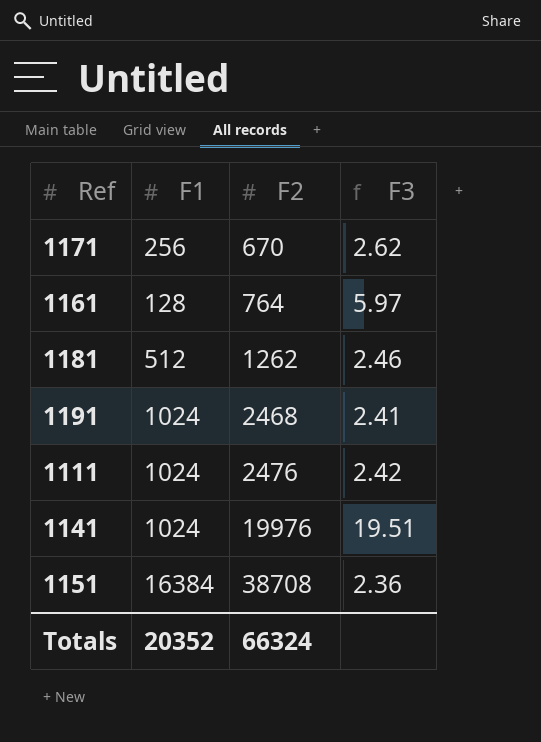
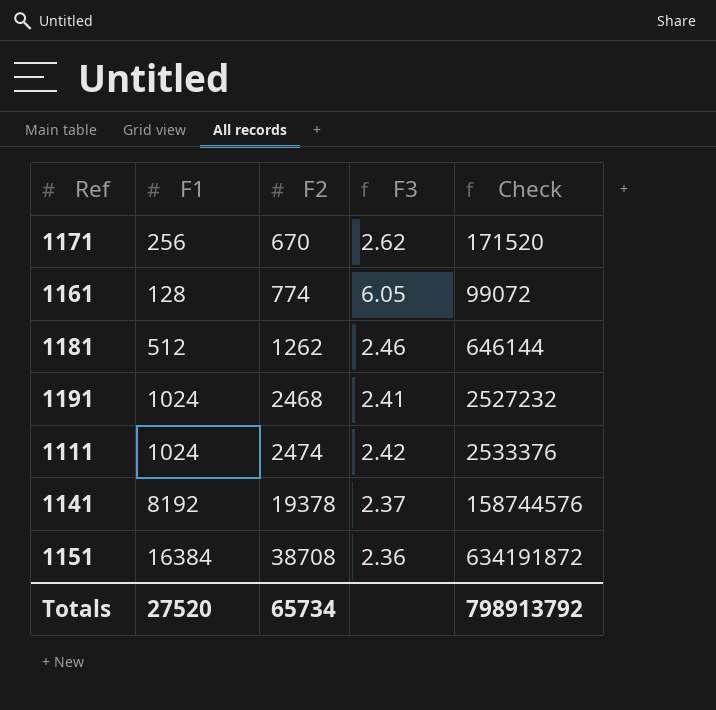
column Check | formula: none -> [F1] * [F2]
1161 | F2: 764 -> 774
1161 | F3: 5.97 -> 6.05
1111 | F2: 2476 -> 2474
1141 | F1: 1024 -> 8192
1141 | F2: 19976 -> 19378
1141 | F3: 19.51 -> 2.37
Totals | F1: 20352 -> 27520
Totals | F2: 66324 -> 65734

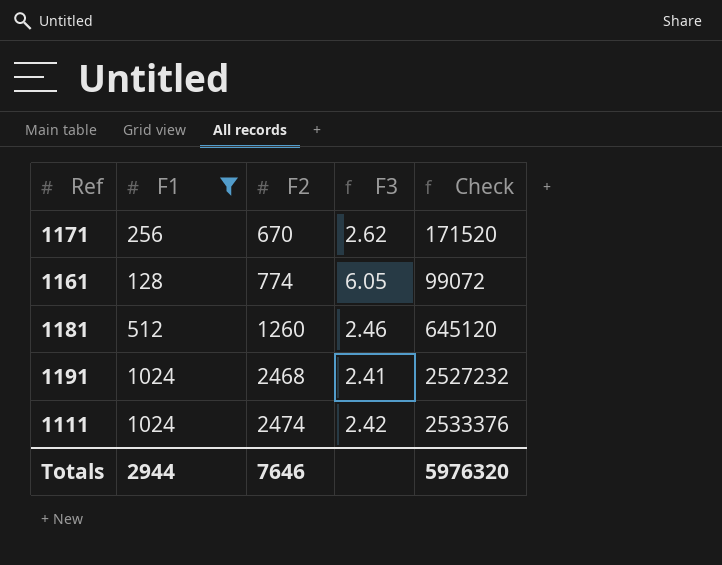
filter: none -> F1 <= 1024
1181 | F2: 1262 -> 1260
1181 | Check: 646144 -> 645120
Totals | F1: 27520 -> 2944
Totals | F2: 65734 -> 7646
Totals | Check: 798913792 -> 5976320

